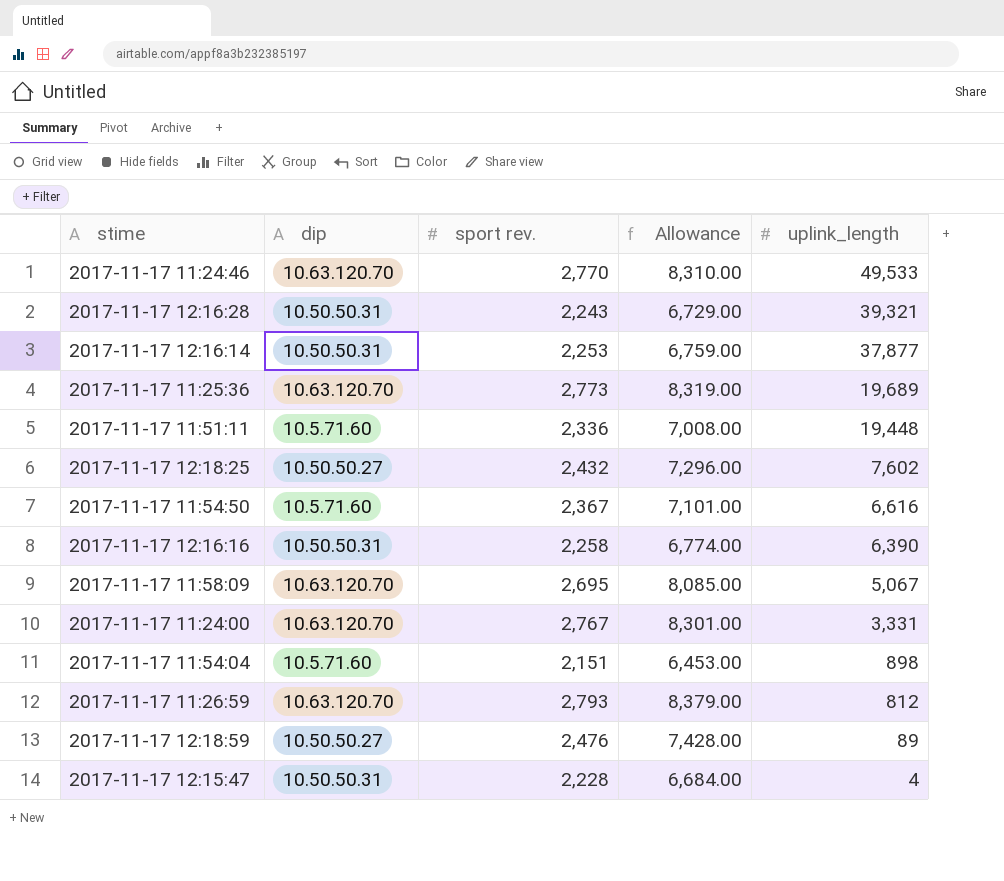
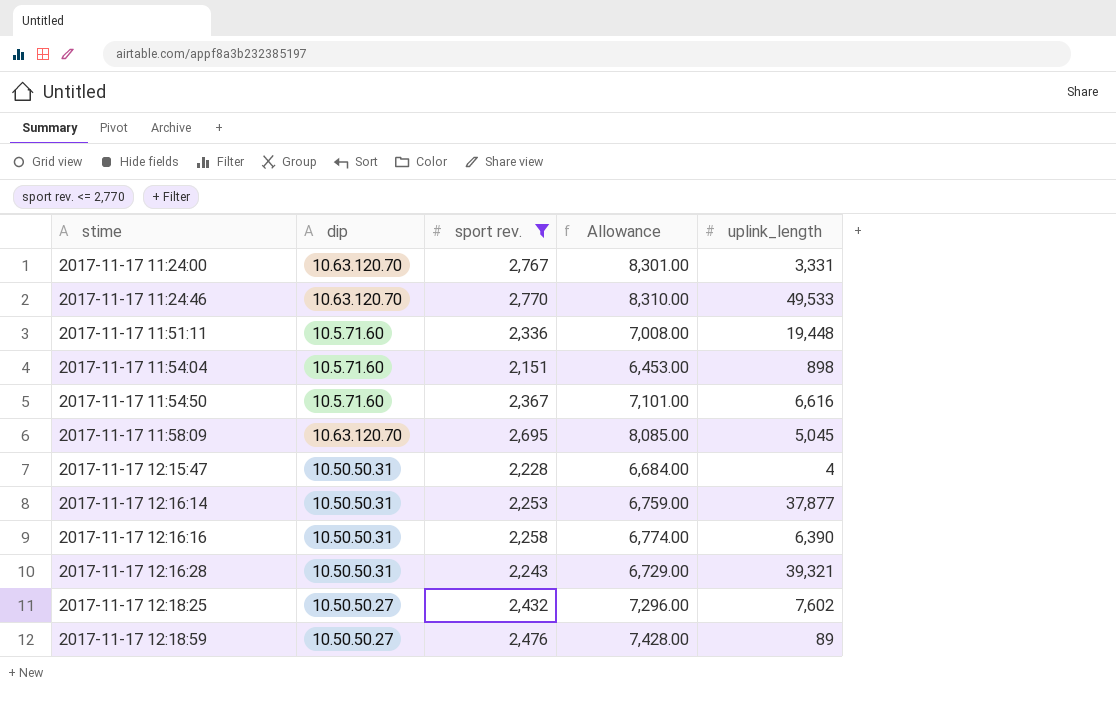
filter: none -> sport rev. <= 2,770
row order: uplink_length descending -> stime ascending
2017-11-17 11:58:09 | uplink_length: 5,067 -> 5,045

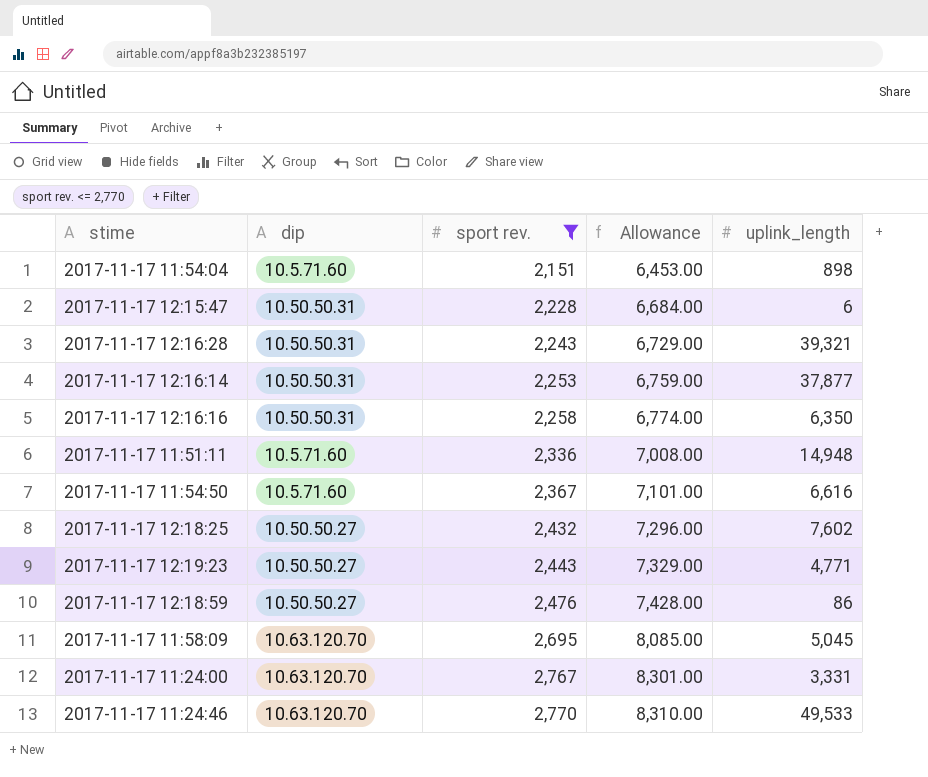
row order: stime ascending -> sport rev. ascending
2017-11-17 12:15:47 | uplink_length: 4 -> 6
2017-11-17 12:16:16 | uplink_length: 6,390 -> 6,350
2017-11-17 11:51:11 | uplink_length: 19,448 -> 14,948
row 2017-11-17 12:19:23: none -> 10.50.50.27 | 2,443 | 7,329.00 | 4,771
2017-11-17 12:18:59 | uplink_length: 89 -> 86

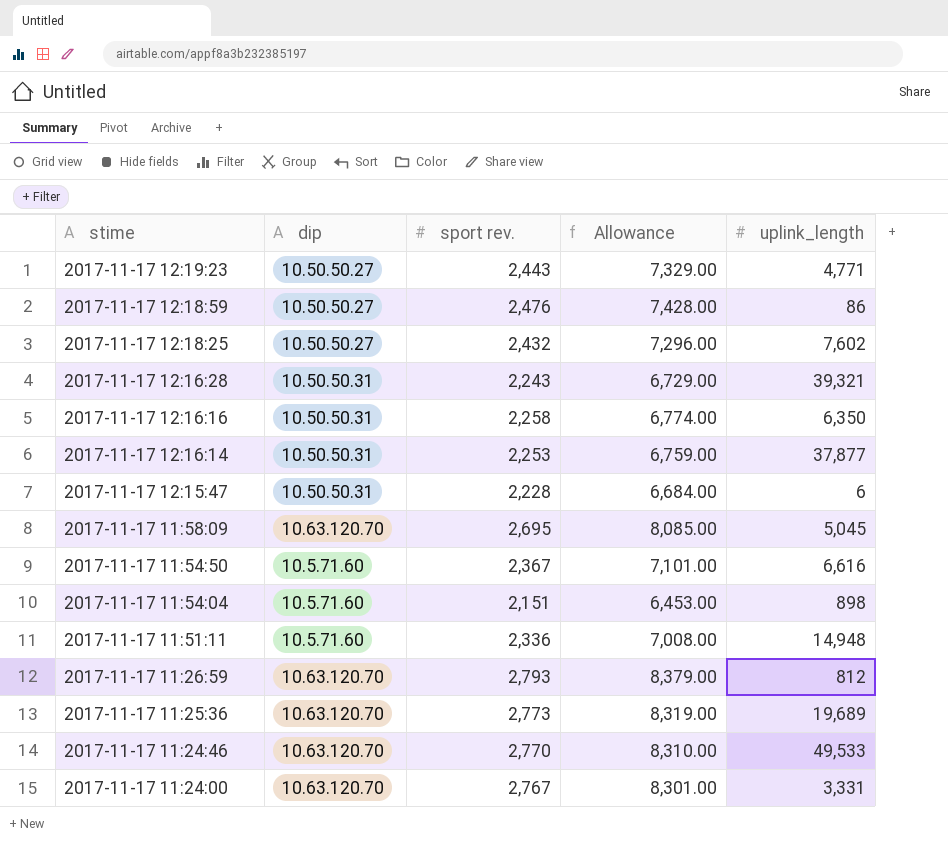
filter: sport rev. <= 2,770 -> none
row order: sport rev. ascending -> stime descending

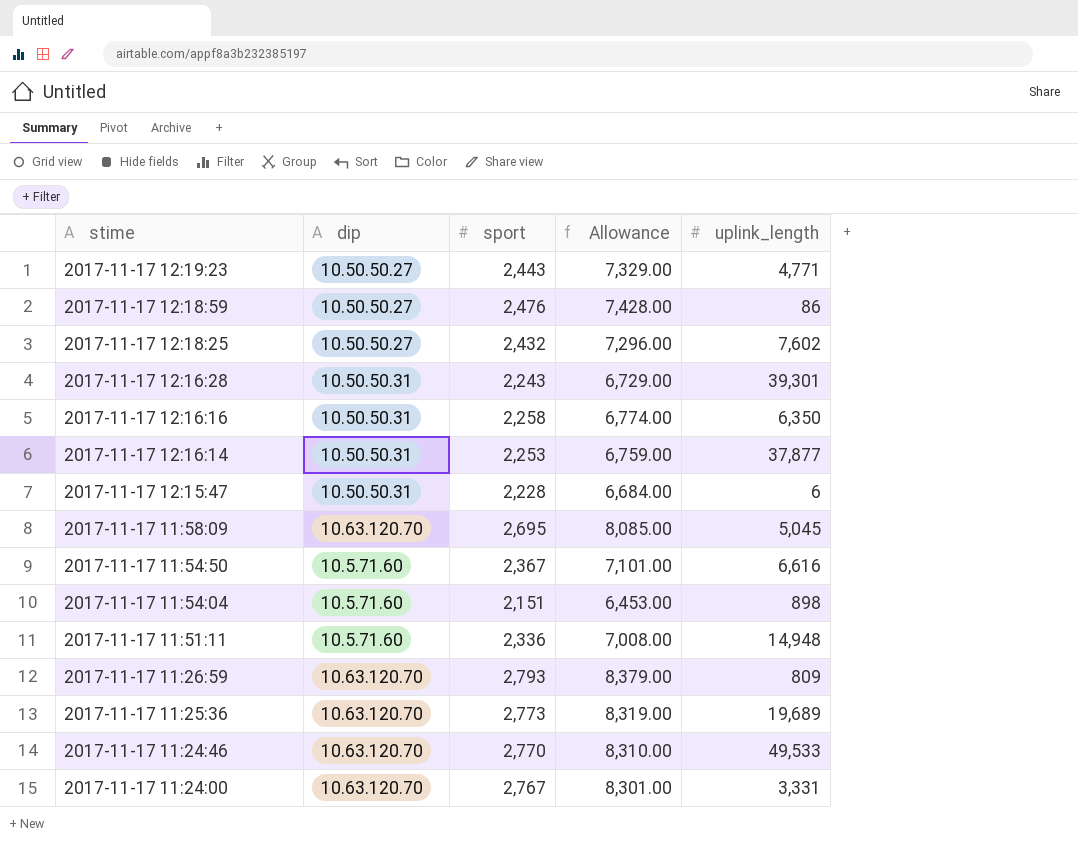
column name: sport rev. -> sport
2017-11-17 12:16:28 | uplink_length: 39,321 -> 39,301
2017-11-17 11:26:59 | uplink_length: 812 -> 809

